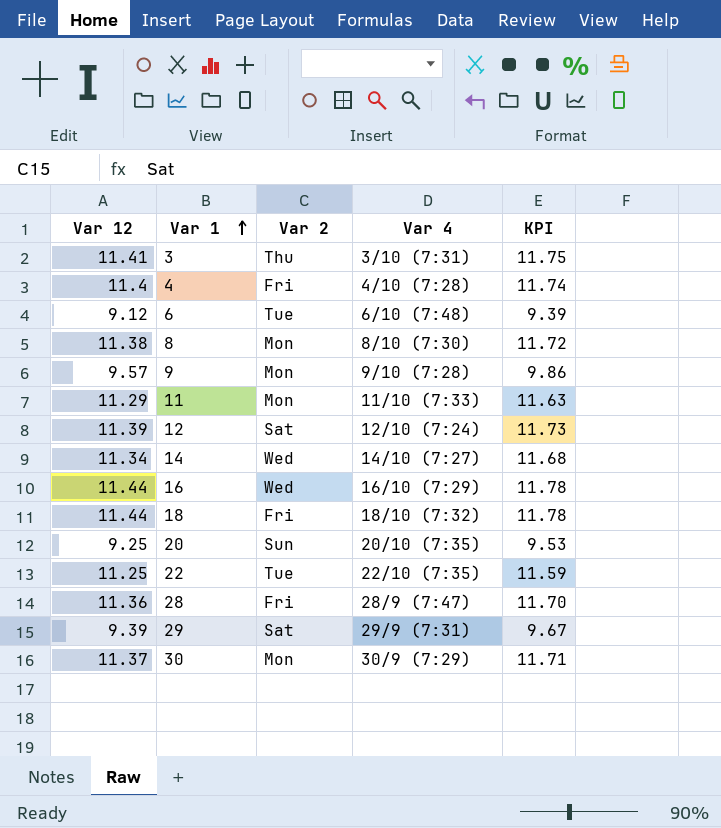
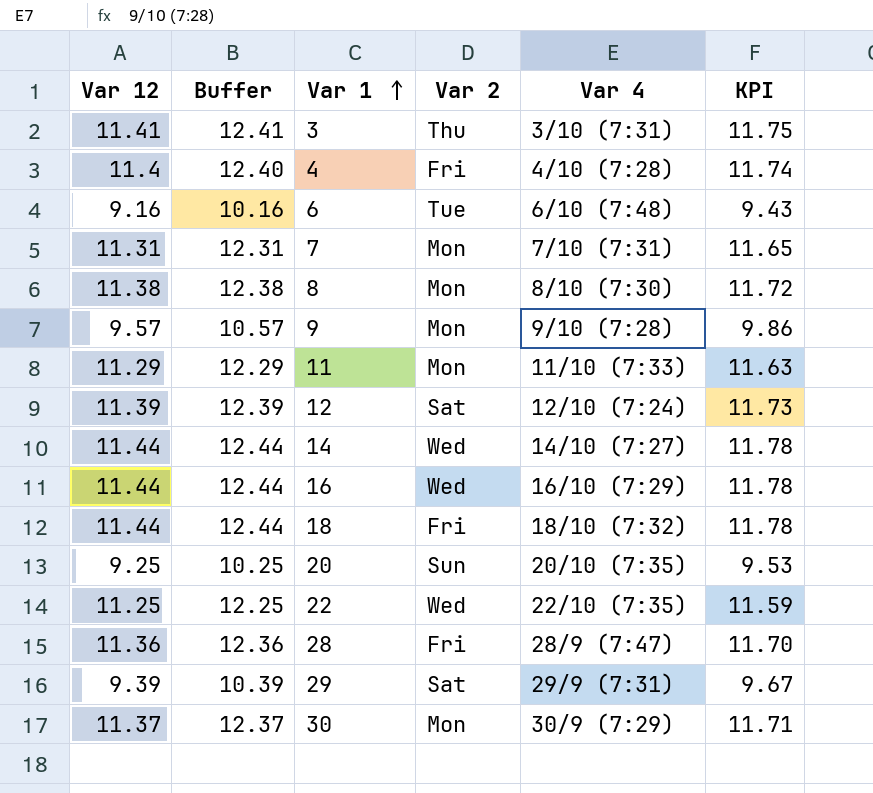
column Buffer | formula: none -> [Var 12] + 1
6 | Var 12: 9.12 -> 9.16
6 | KPI: 9.39 -> 9.43
row 7: none -> 11.31 | 12.31 | Mon | 7/10 (7:31) | 11.65
14 | Var 12: 11.34 -> 11.44
14 | KPI: 11.68 -> 11.78
22 | Var 2: Tue -> Wed

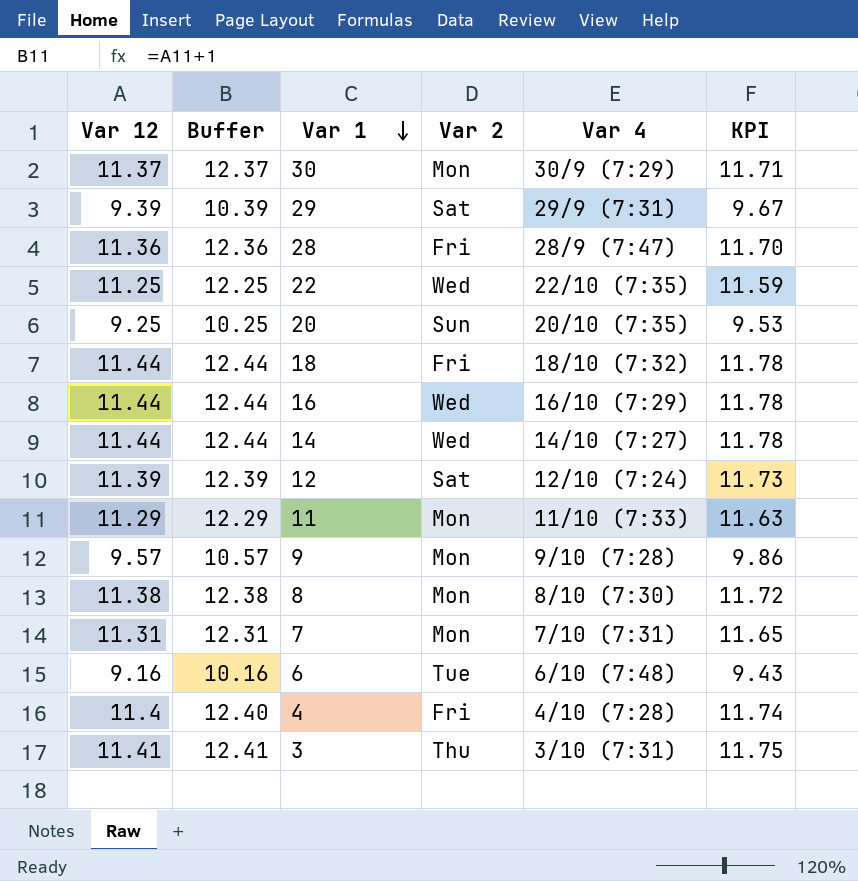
row order: Var 1 ascending -> Var 1 descending

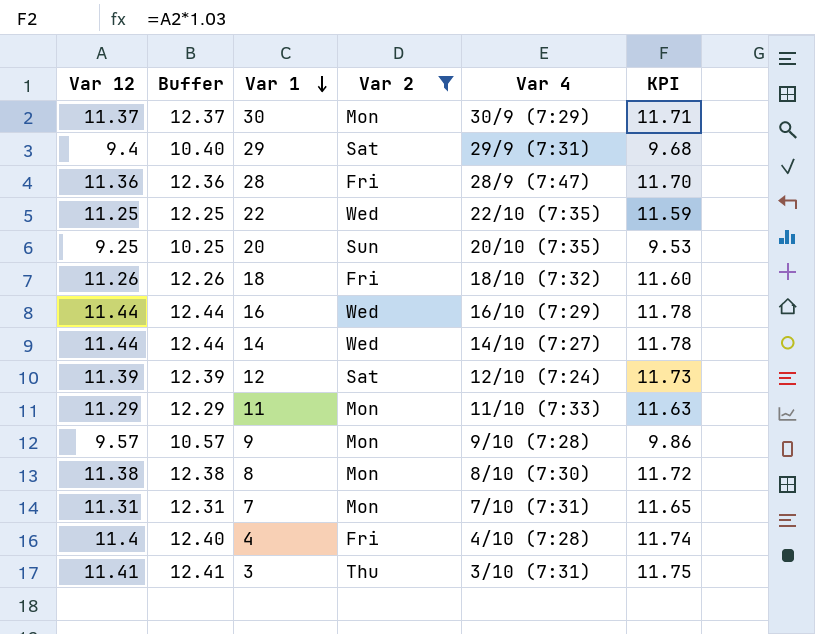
filter: none -> Var 2 != Tue
29 | Var 12: 9.39 -> 9.4
29 | Buffer: 10.39 -> 10.40
29 | KPI: 9.67 -> 9.68
18 | Var 12: 11.44 -> 11.26
18 | Buffer: 12.44 -> 12.26
18 | KPI: 11.78 -> 11.60

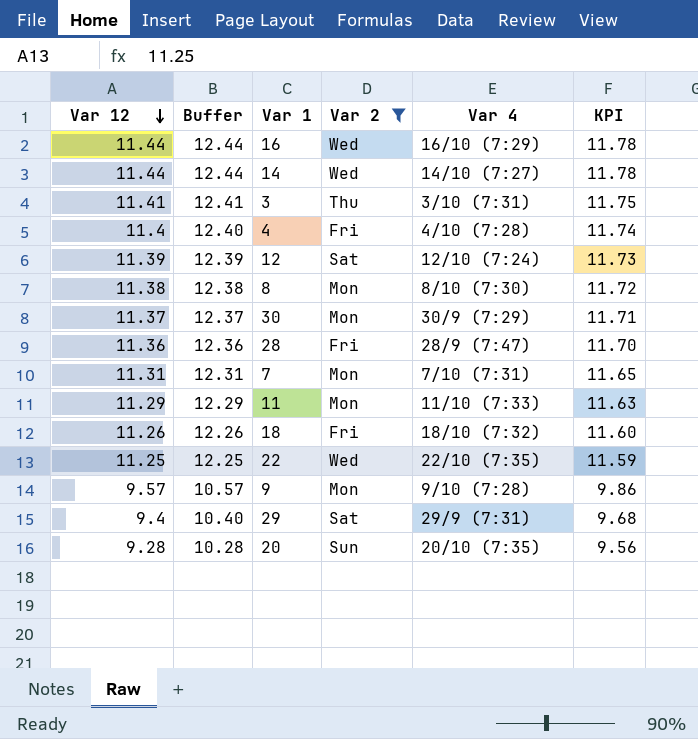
row order: Var 1 descending -> Var 12 descending
20 | Var 12: 9.25 -> 9.28
20 | Buffer: 10.25 -> 10.28
20 | KPI: 9.53 -> 9.56

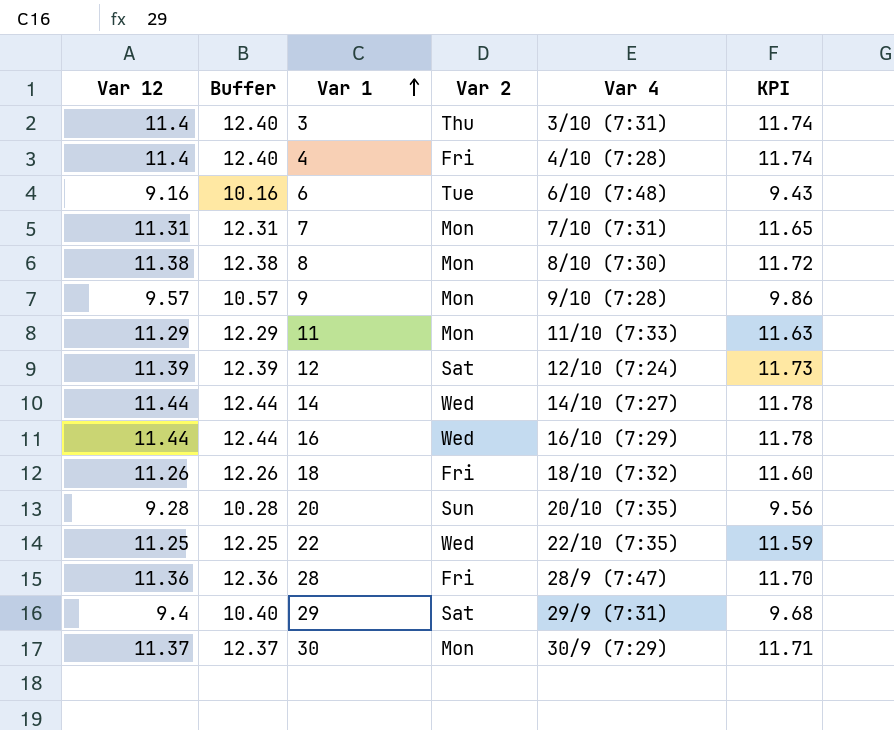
filter: Var 2 != Tue -> none
row order: Var 12 descending -> Var 1 ascending
3 | Var 12: 11.41 -> 11.4
3 | Buffer: 12.41 -> 12.40
3 | KPI: 11.75 -> 11.74

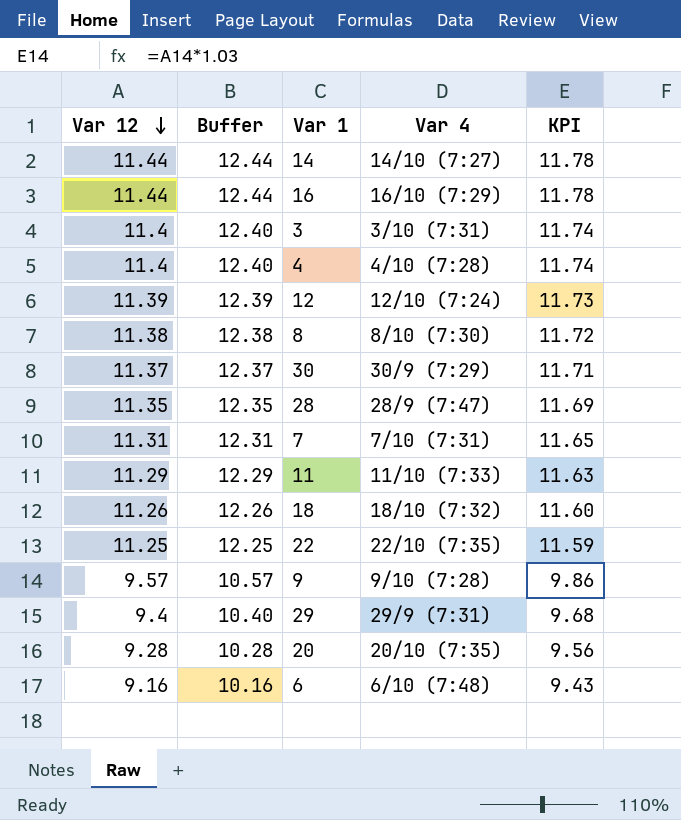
row order: Var 1 ascending -> Var 12 descending
column Var 2 | position: 4 -> none
28 | Var 12: 11.36 -> 11.35
28 | Buffer: 12.36 -> 12.35
28 | KPI: 11.70 -> 11.69

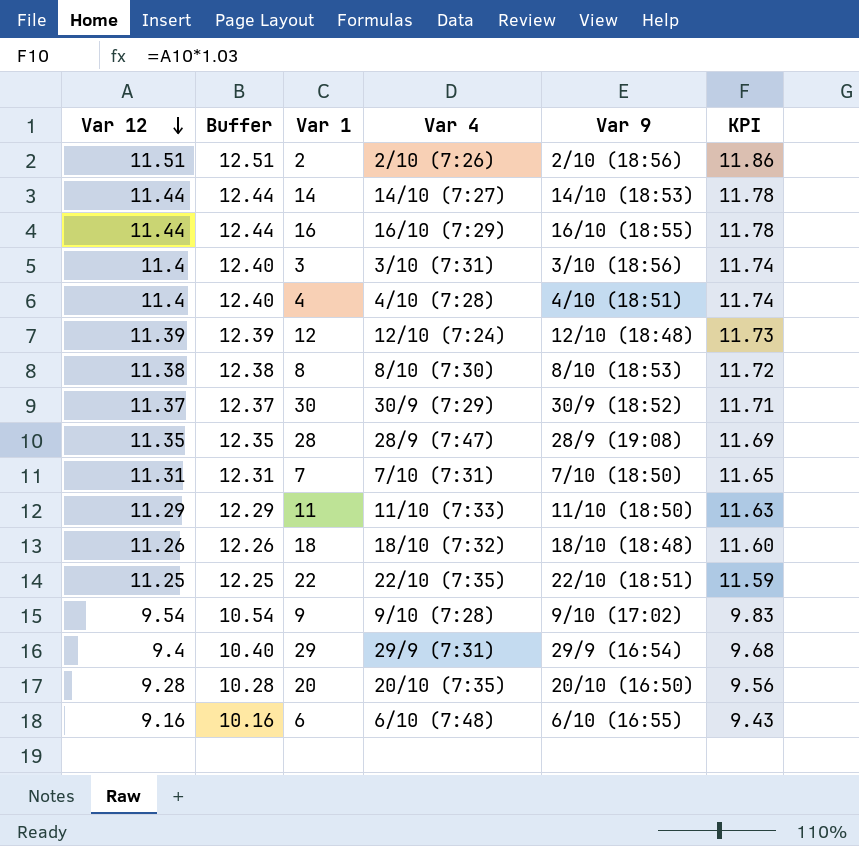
column Var 9 | position: none -> 5
row 2: none -> 11.51 | 12.51 | 2/10 (7:26) | 2/10 (18:56) | 11.86
9 | Var 12: 9.57 -> 9.54
9 | Buffer: 10.57 -> 10.54
9 | KPI: 9.86 -> 9.83

